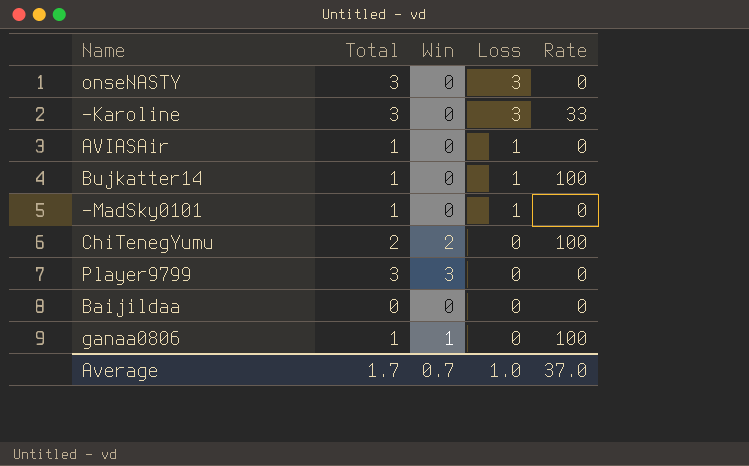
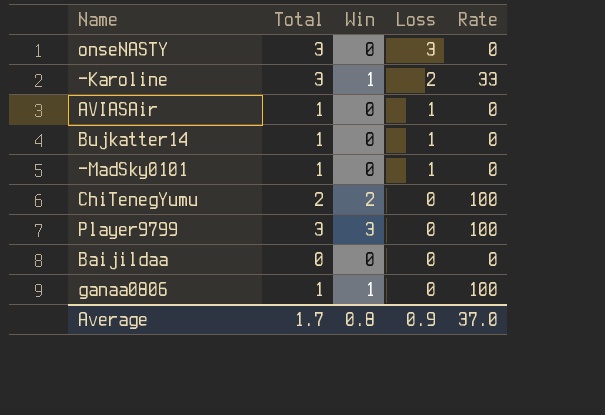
-Karoline | Win: 0 -> 1
-Karoline | Loss: 3 -> 2
Bujkatter14 | Rate: 100 -> 0
Player9799 | Rate: 0 -> 100
Average | Win: 0.7 -> 0.8
Average | Loss: 1.0 -> 0.9

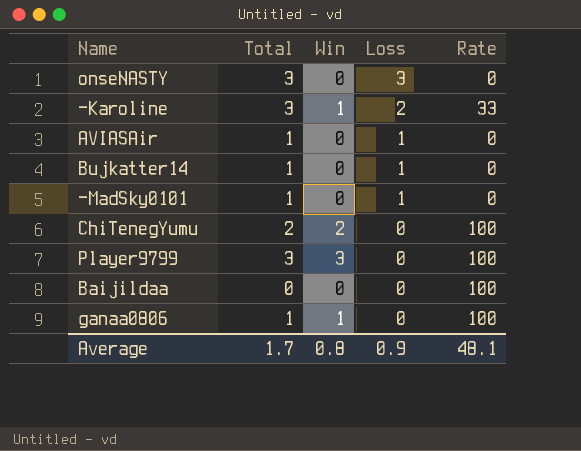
Baijildaa | Rate: 0 -> 100
Average | Rate: 37.0 -> 48.1

